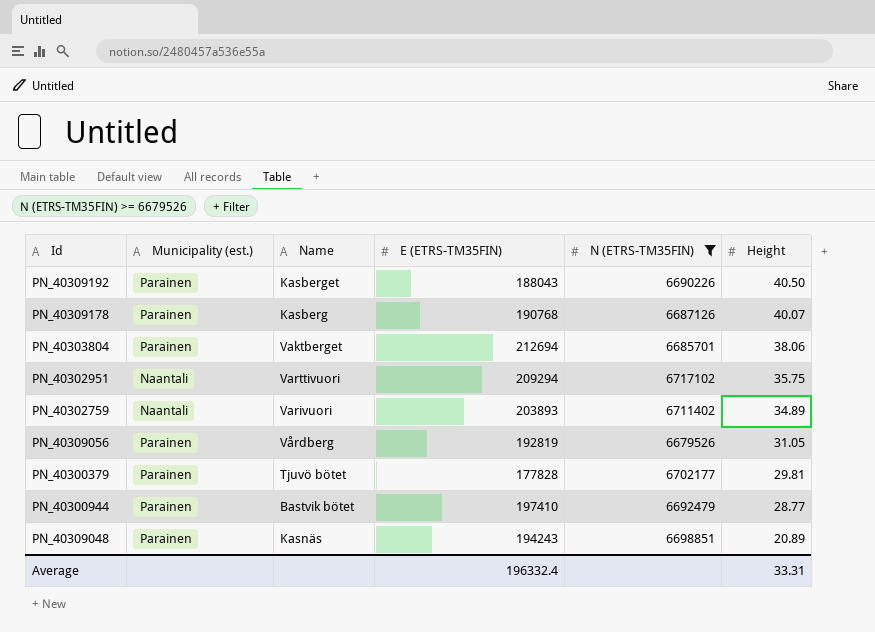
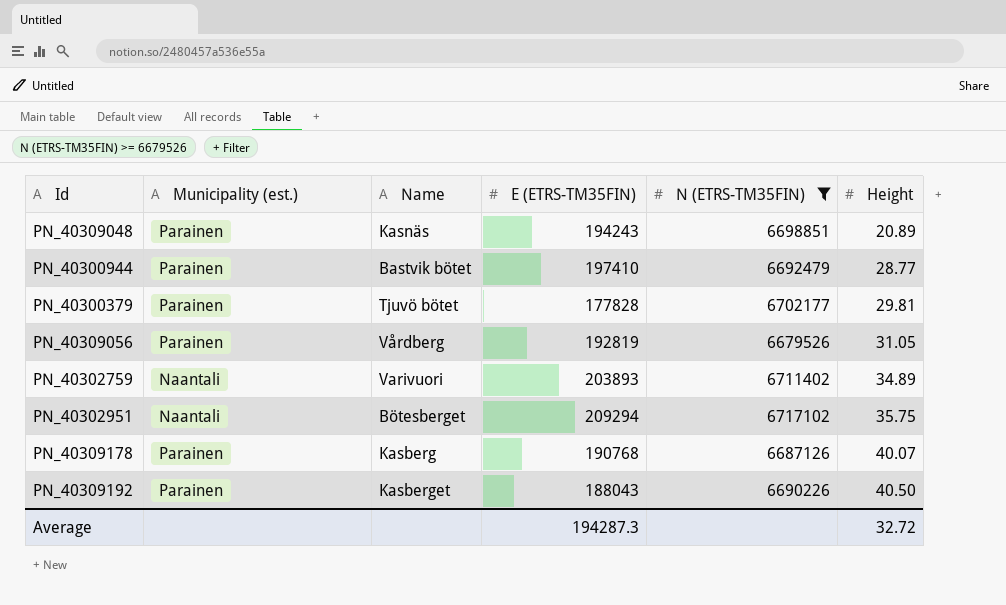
row order: Height descending -> Height ascending
row PN_40303804: Parainen | Vaktberget | 212694 | 6685701 | 38.06 -> none
PN_40302951 | Name: Varttivuori -> Bötesberget
Average | E (ETRS-TM35FIN): 196332.4 -> 194287.3
Average | Height: 33.31 -> 32.72

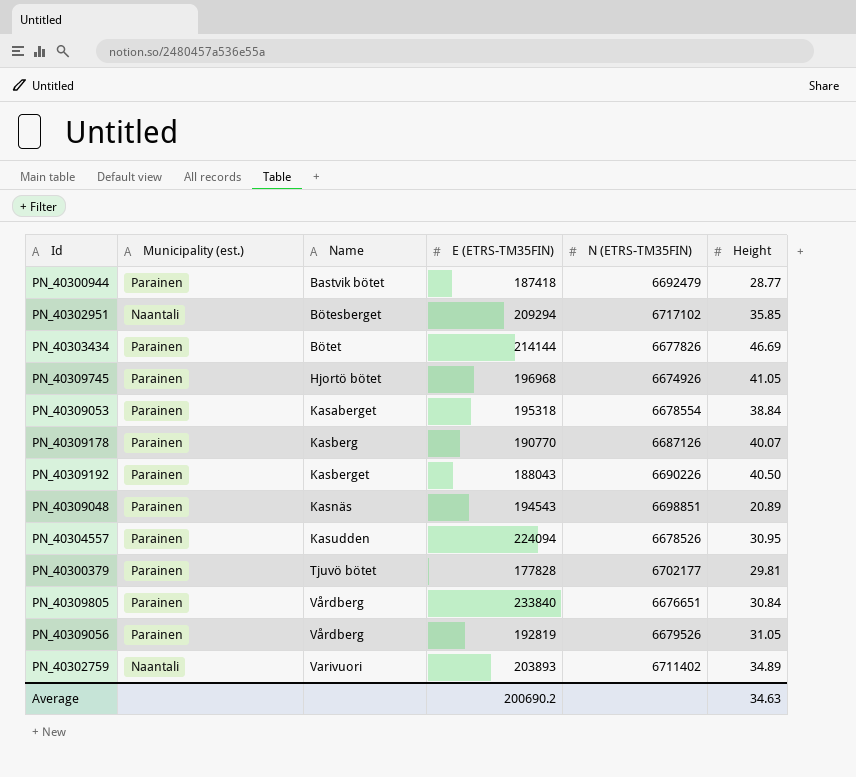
filter: N (ETRS-TM35FIN) >= 6679526 -> none
row order: Height ascending -> Name ascending
PN_40300944 | E (ETRS-TM35FIN): 197410 -> 187418
PN_40302951 | Height: 35.75 -> 35.85
PN_40309178 | E (ETRS-TM35FIN): 190768 -> 190770
PN_40309048 | E (ETRS-TM35FIN): 194243 -> 194543
Average | E (ETRS-TM35FIN): 194287.3 -> 200690.2
Average | Height: 32.72 -> 34.63

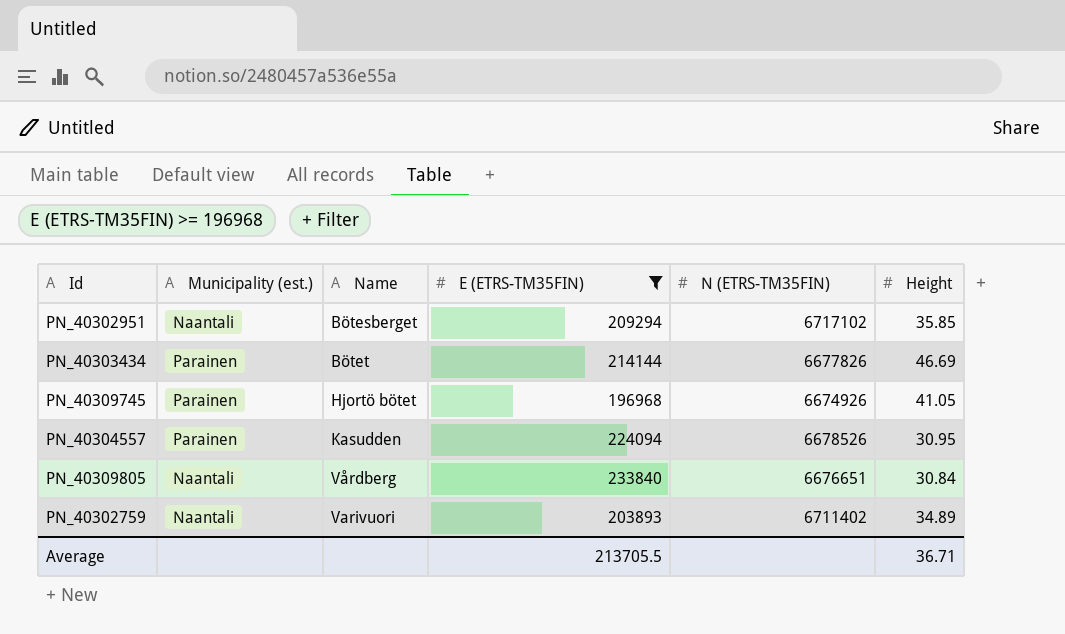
filter: none -> E (ETRS-TM35FIN) >= 196968
PN_40309805 | Municipality (est.): Parainen -> Naantali
Average | E (ETRS-TM35FIN): 200690.2 -> 213705.5
Average | Height: 34.63 -> 36.71

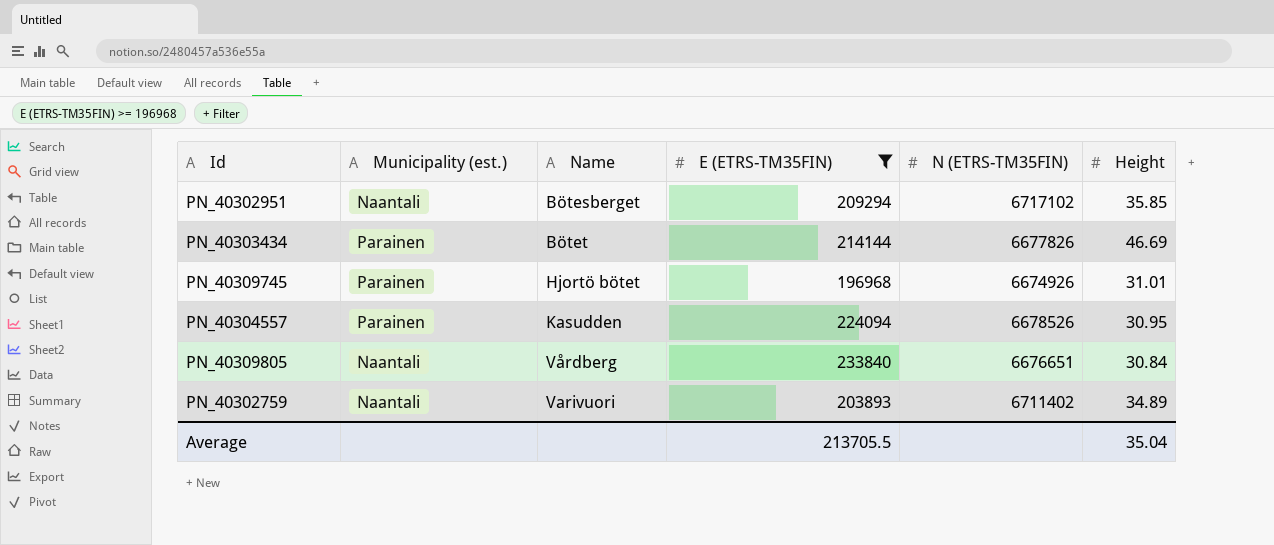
PN_40309745 | Height: 41.05 -> 31.01
Average | Height: 36.71 -> 35.04

